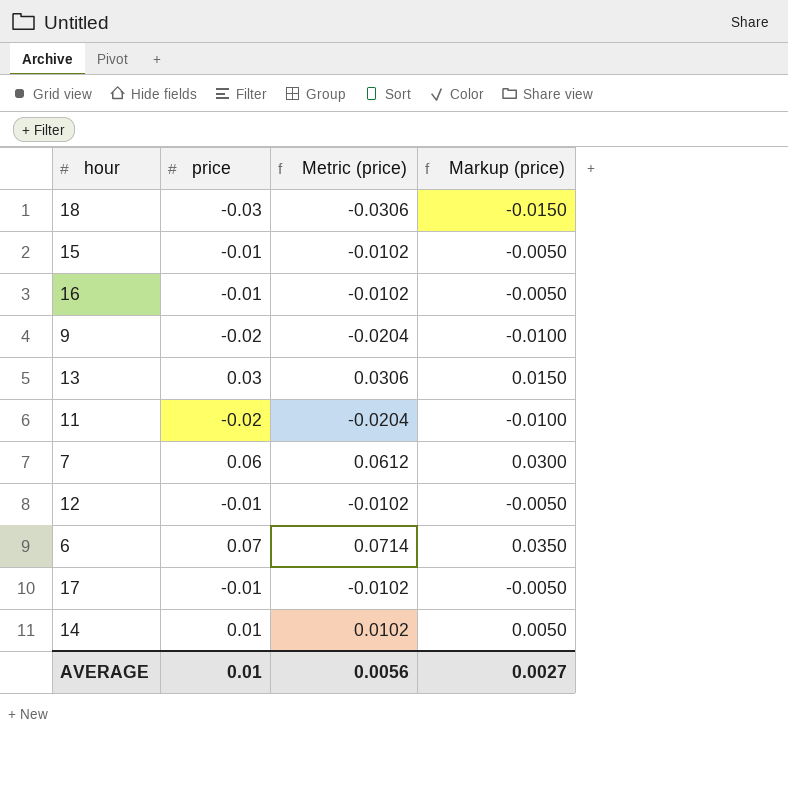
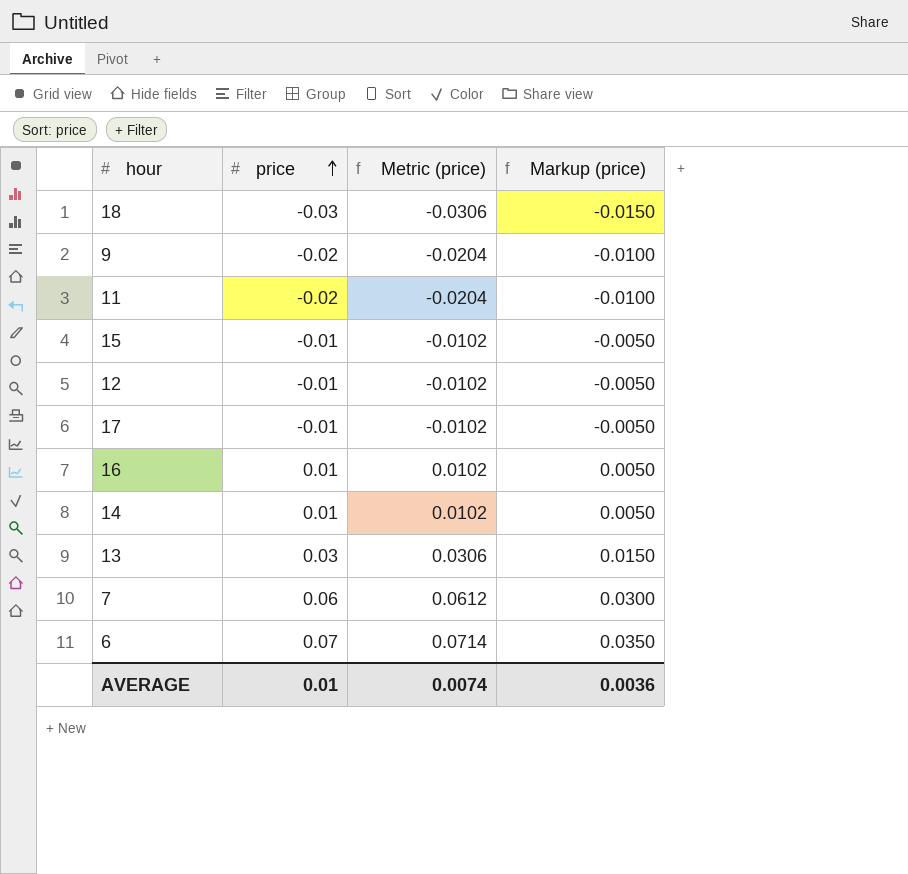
row order: none -> price ascending
16 | price: -0.01 -> 0.01
16 | Metric (price): -0.0102 -> 0.0102
16 | Markup (price): -0.0050 -> 0.0050
AVERAGE | Metric (price): 0.0056 -> 0.0074
AVERAGE | Markup (price): 0.0027 -> 0.0036

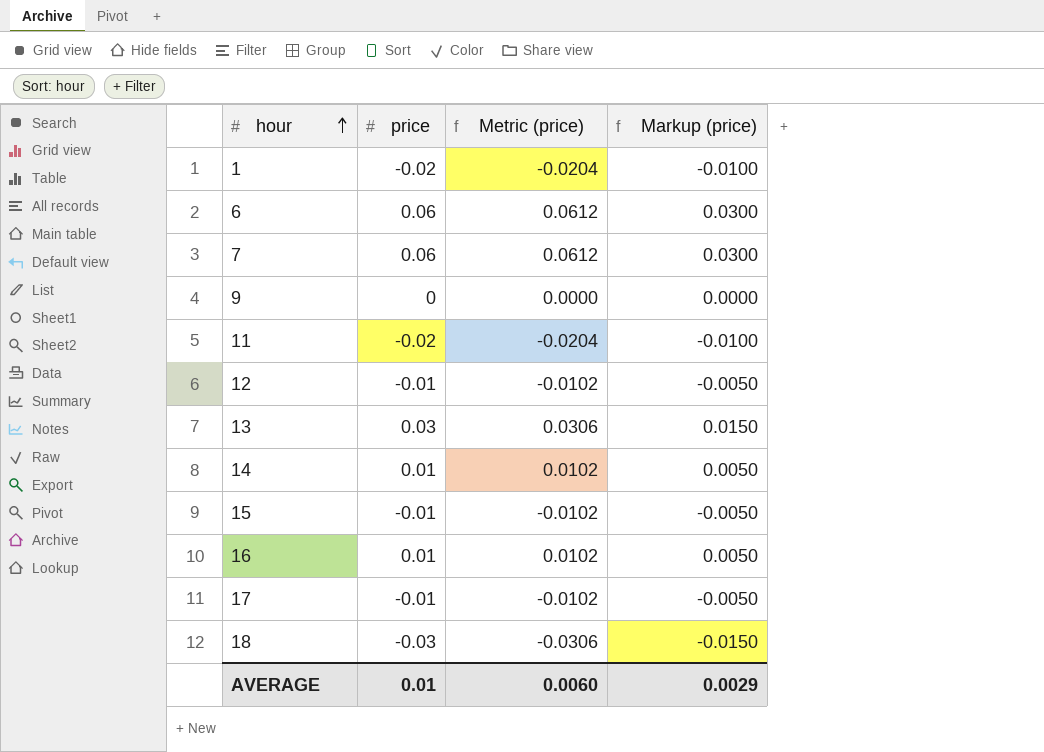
row order: price ascending -> hour ascending
row 1: none -> -0.02 | -0.0204 | -0.0100
6 | price: 0.07 -> 0.06
6 | Metric (price): 0.0714 -> 0.0612
6 | Markup (price): 0.0350 -> 0.0300
9 | price: -0.02 -> 0
9 | Metric (price): -0.0204 -> 0.0000
9 | Markup (price): -0.0100 -> 0.0000
AVERAGE | Metric (price): 0.0074 -> 0.0060
AVERAGE | Markup (price): 0.0036 -> 0.0029

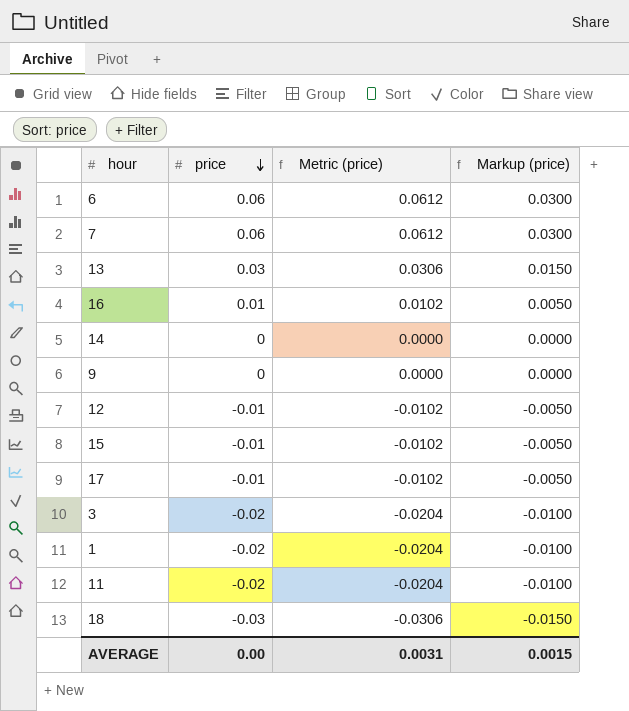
row order: hour ascending -> price descending
14 | price: 0.01 -> 0
14 | Metric (price): 0.0102 -> 0.0000
14 | Markup (price): 0.0050 -> 0.0000
row 3: none -> -0.02 | -0.0204 | -0.0100
AVERAGE | price: 0.01 -> 0.00
AVERAGE | Metric (price): 0.0060 -> 0.0031
AVERAGE | Markup (price): 0.0029 -> 0.0015

